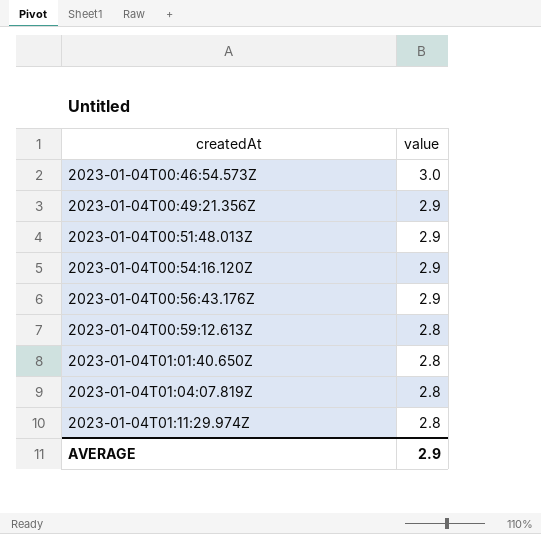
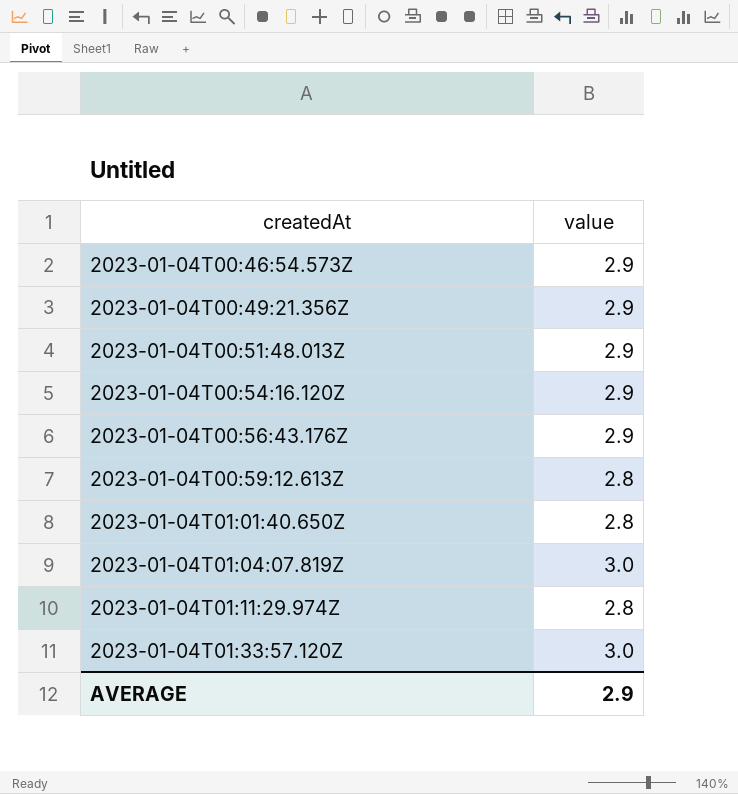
2023-01-04T00:46:54.573Z | value: 3.0 -> 2.9
2023-01-04T01:04:07.819Z | value: 2.8 -> 3.0
row 2023-01-04T01:33:57.120Z: none -> 3.0

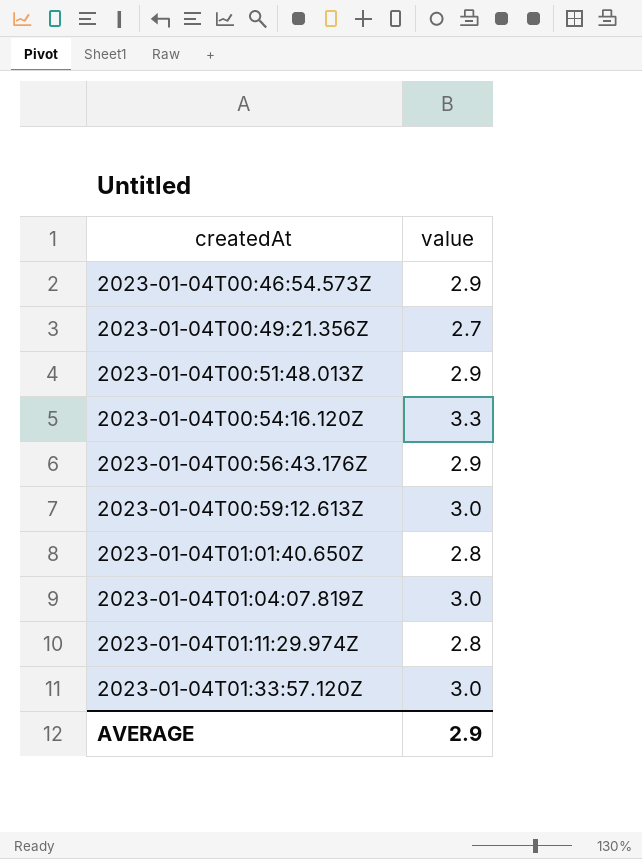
2023-01-04T00:49:21.356Z | value: 2.9 -> 2.7
2023-01-04T00:54:16.120Z | value: 2.9 -> 3.3
2023-01-04T00:59:12.613Z | value: 2.8 -> 3.0

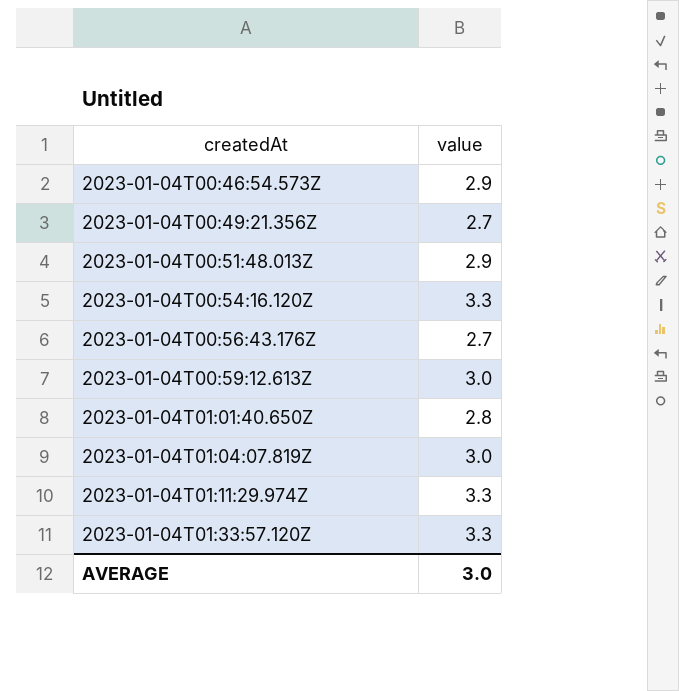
2023-01-04T00:56:43.176Z | value: 2.9 -> 2.7
2023-01-04T01:11:29.974Z | value: 2.8 -> 3.3
2023-01-04T01:33:57.120Z | value: 3.0 -> 3.3
AVERAGE | value: 2.9 -> 3.0

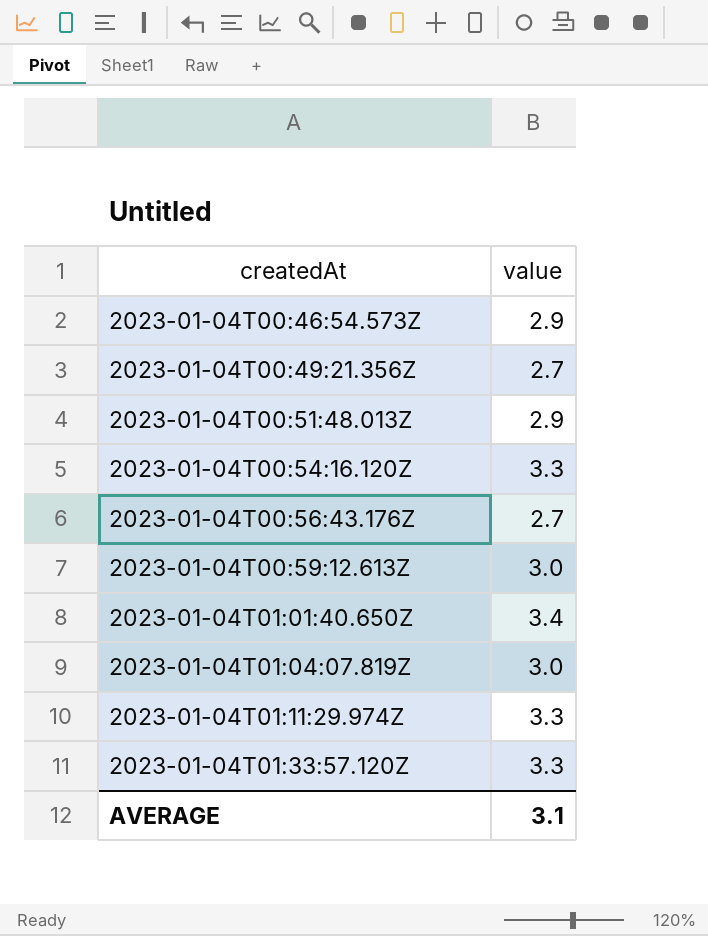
2023-01-04T01:01:40.650Z | value: 2.8 -> 3.4
AVERAGE | value: 3.0 -> 3.1

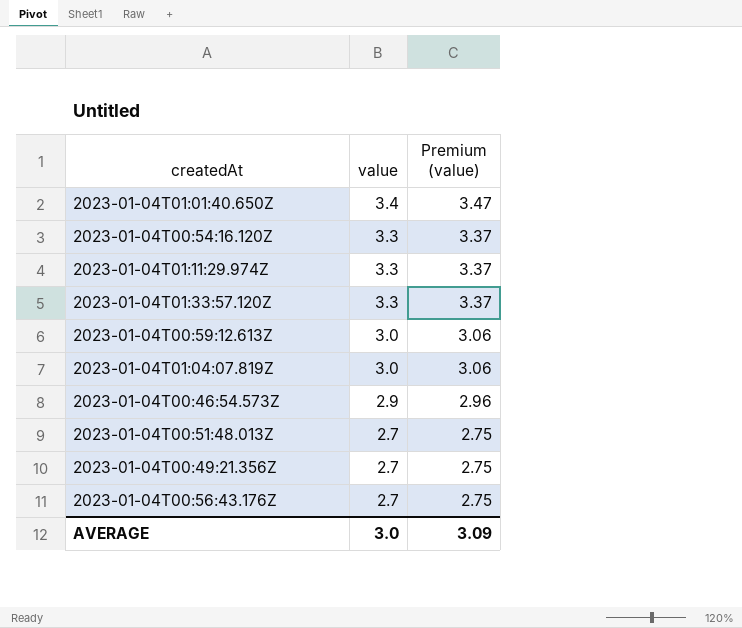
row order: createdAt ascending -> value descending
column Premium (value) | formula: none -> [value] * 1.02
2023-01-04T00:51:48.013Z | value: 2.9 -> 2.7
AVERAGE | value: 3.1 -> 3.0

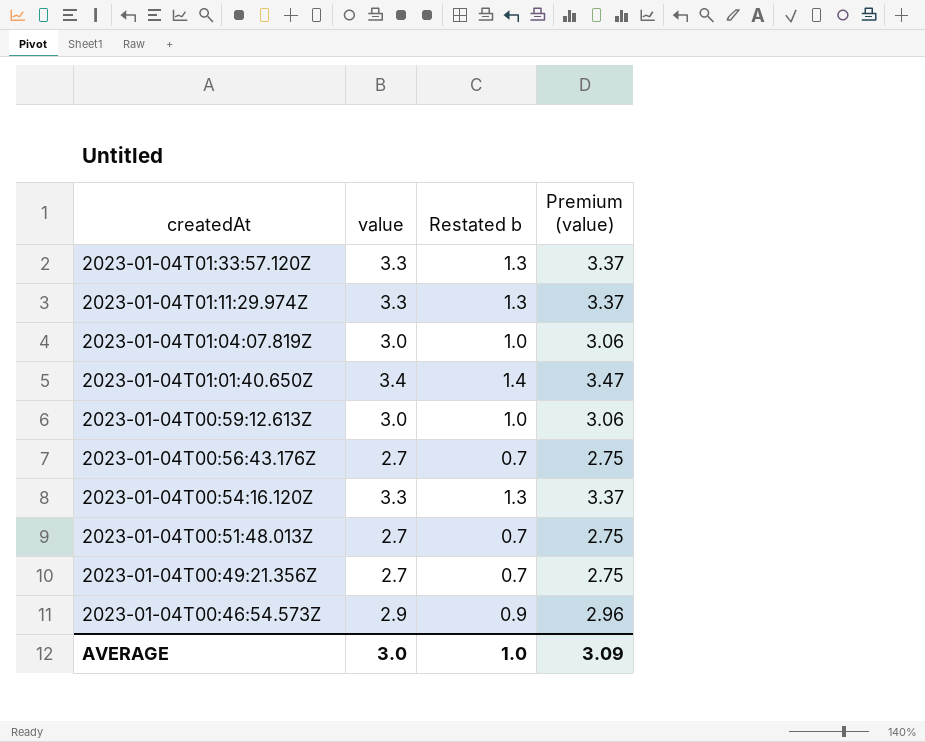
row order: value descending -> createdAt descending
column Restated b | formula: none -> [value] - 2

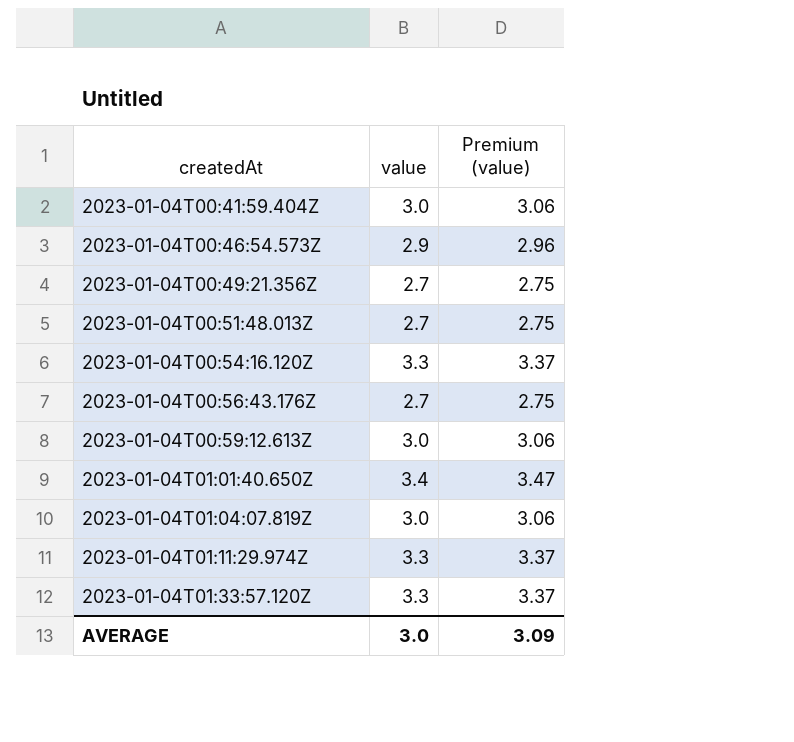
row order: createdAt descending -> createdAt ascending
column Restated b | formula: [value] - 2 -> none
row 2023-01-04T00:41:59.404Z: none -> 3.0 | 3.06

